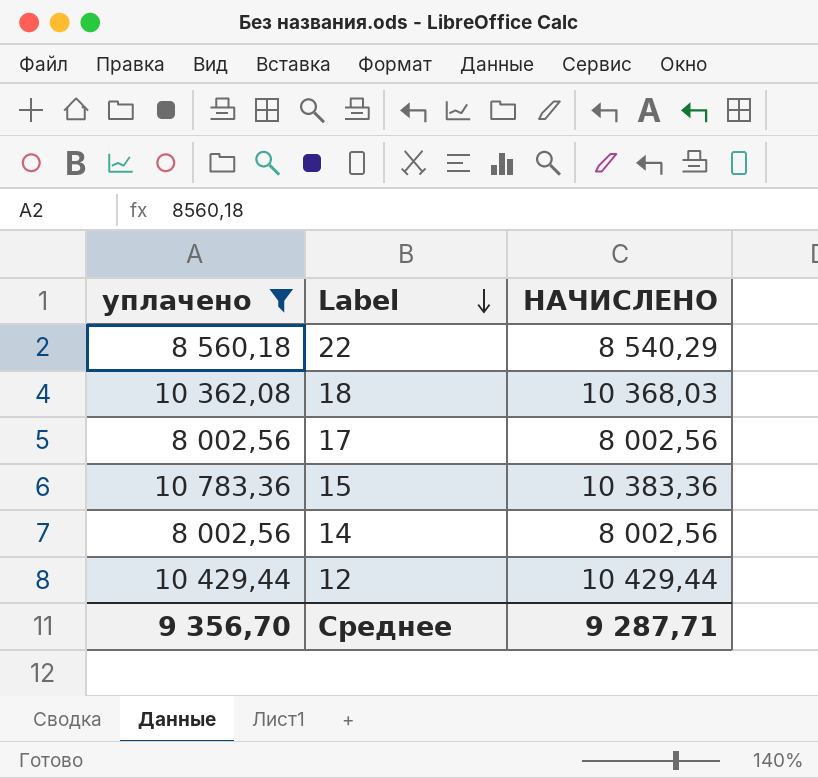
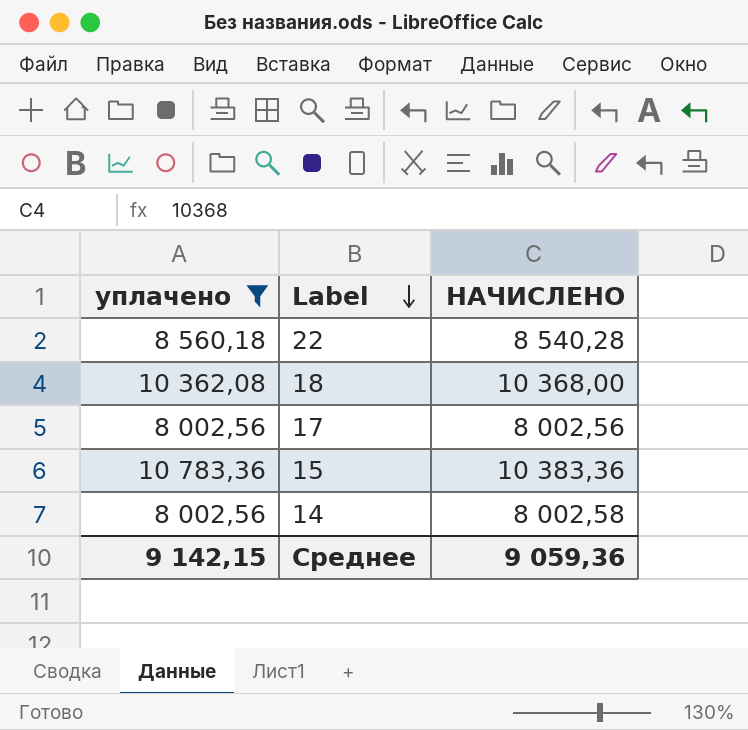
row 12: 10 429,44 | 10 429,44 -> none
22 | НАЧИСЛЕНО: 8 540,29 -> 8 540,28
18 | НАЧИСЛЕНО: 10 368,03 -> 10 368,00
14 | НАЧИСЛЕНО: 8 002,56 -> 8 002,58
Среднее | уплачено: 9 356,70 -> 9 142,15
Среднее | НАЧИСЛЕНО: 9 287,71 -> 9 059,36

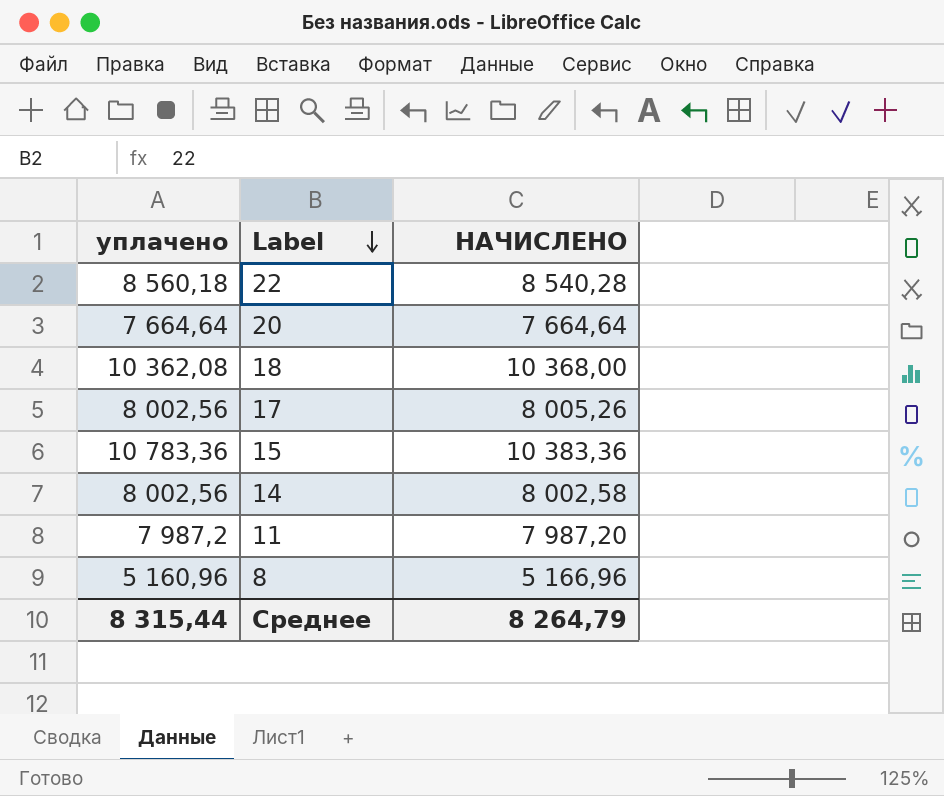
filter: уплачено >= 8 002,56 -> none
17 | НАЧИСЛЕНО: 8 002,56 -> 8 005,26
Среднее | уплачено: 9 142,15 -> 8 315,44
Среднее | НАЧИСЛЕНО: 9 059,36 -> 8 264,79

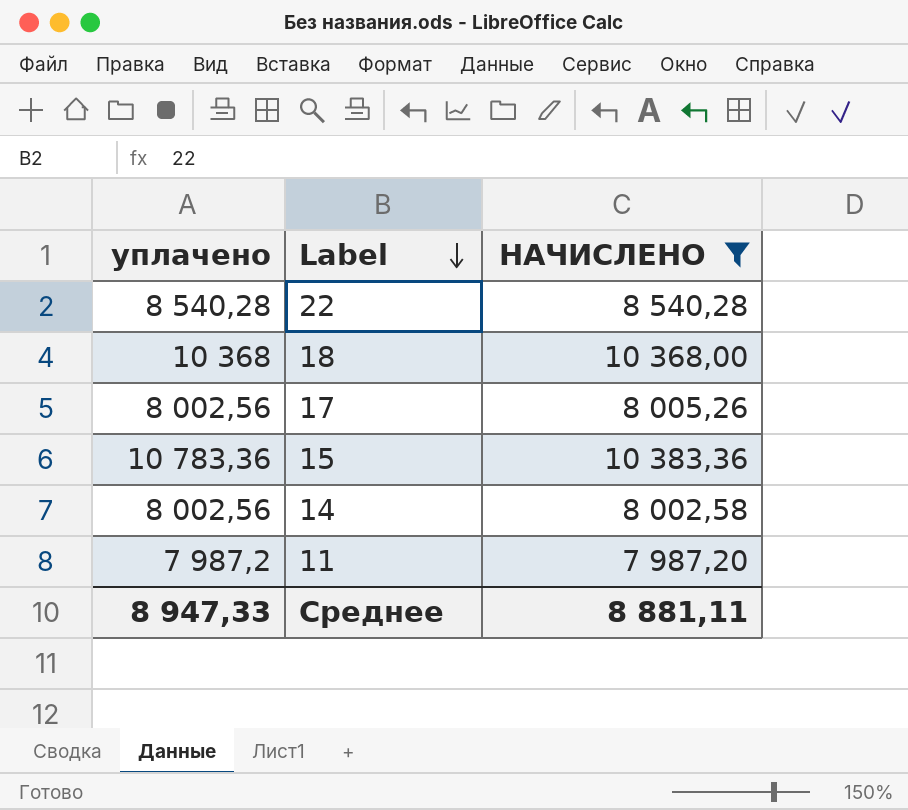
filter: none -> НАЧИСЛЕНО >= 7 987,20
22 | уплачено: 8 560,18 -> 8 540,28
18 | уплачено: 10 362,08 -> 10 368
Среднее | уплачено: 8 315,44 -> 8 947,33
Среднее | НАЧИСЛЕНО: 8 264,79 -> 8 881,11

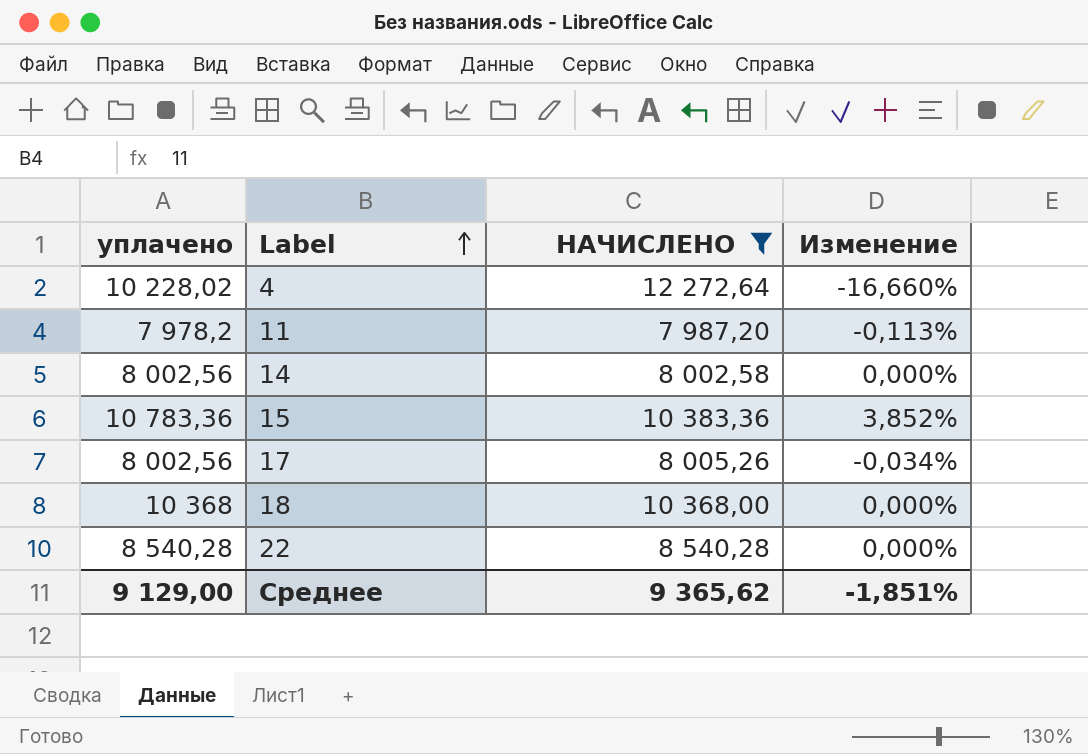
row order: Label descending -> Label ascending
column Изменение | formula: none -> ([уплачено] - [НАЧИСЛЕНО]) / [НАЧИСЛЕНО]
row 4: none -> 10 228,02 | 12 272,64 | -16,660%
11 | уплачено: 7 987,2 -> 7 978,2
Среднее | уплачено: 8 947,33 -> 9 129,00
Среднее | НАЧИСЛЕНО: 8 881,11 -> 9 365,62

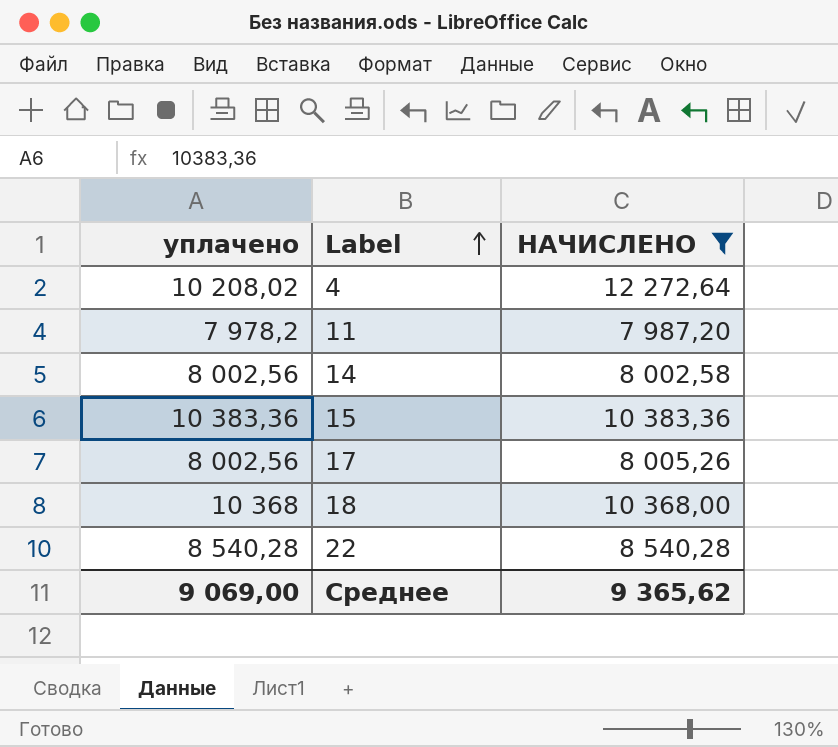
column Изменение | formula: ([уплачено] - [НАЧИСЛЕНО]) / [НАЧИСЛЕНО] -> none
4 | уплачено: 10 228,02 -> 10 208,02
15 | уплачено: 10 783,36 -> 10 383,36
Среднее | уплачено: 9 129,00 -> 9 069,00

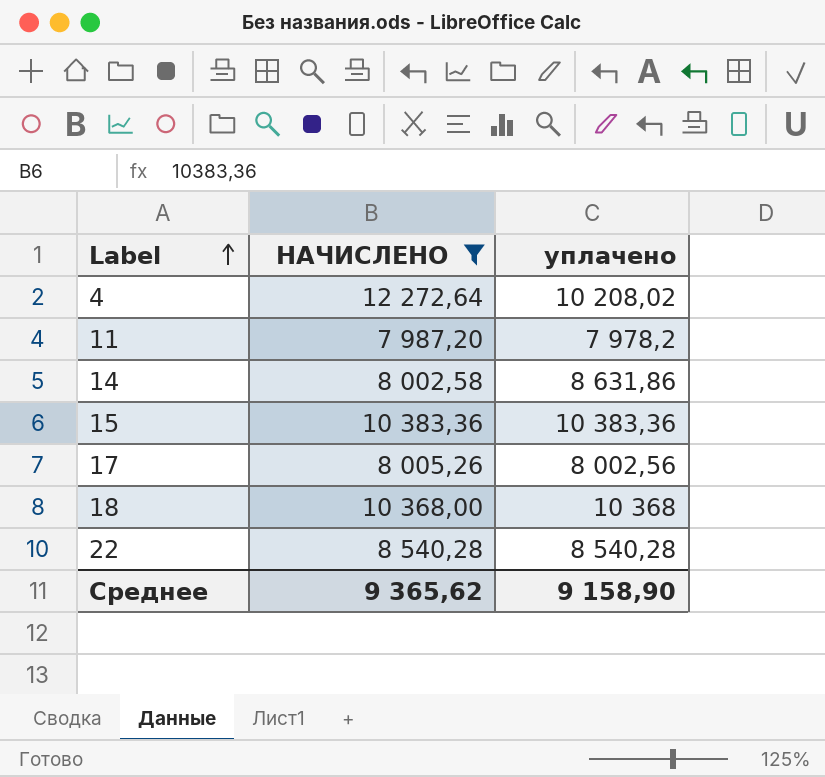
column уплачено | position: 1 -> 3
14 | уплачено: 8 002,56 -> 8 631,86
Среднее | уплачено: 9 069,00 -> 9 158,90

